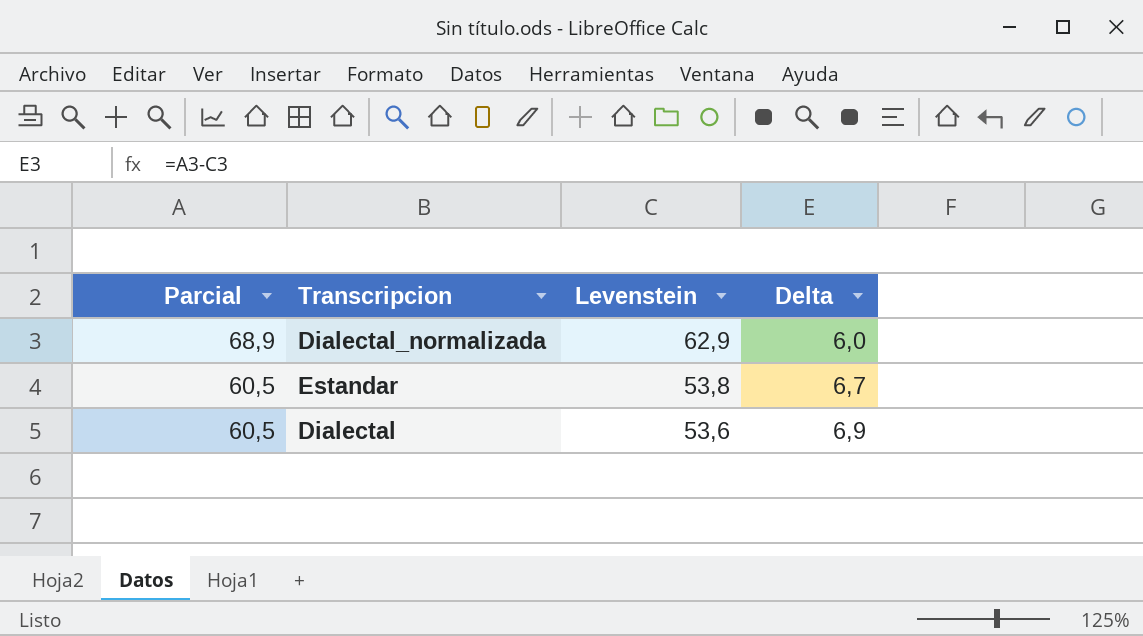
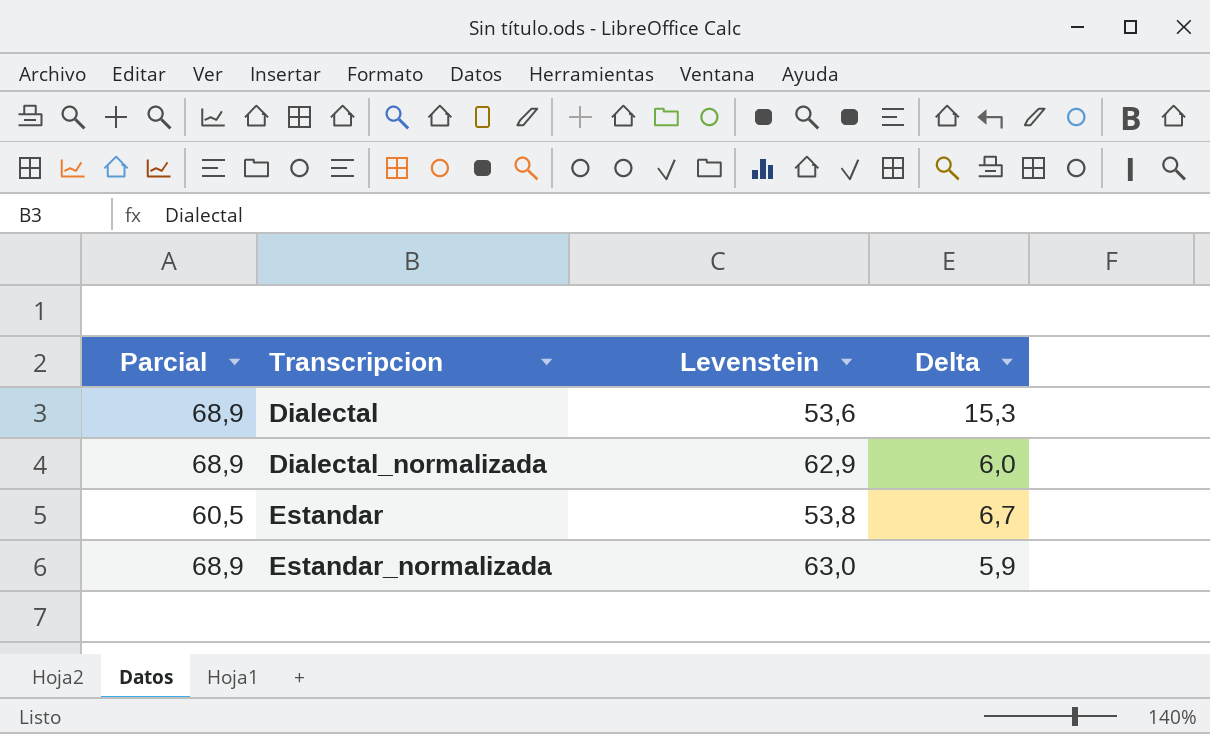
row order: Parcial descending -> Transcripcion ascending
Dialectal | Parcial: 60,5 -> 68,9
Dialectal | Delta: 6,9 -> 15,3
row Estandar_normalizada: none -> 68,9 | 63,0 | 5,9

